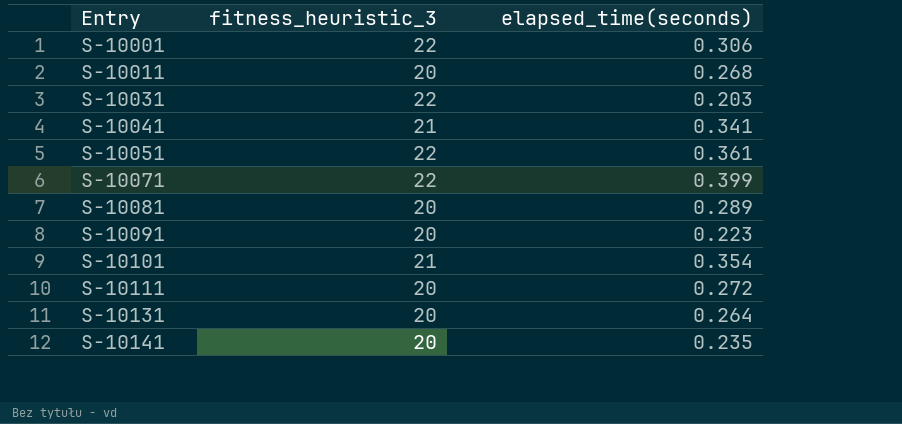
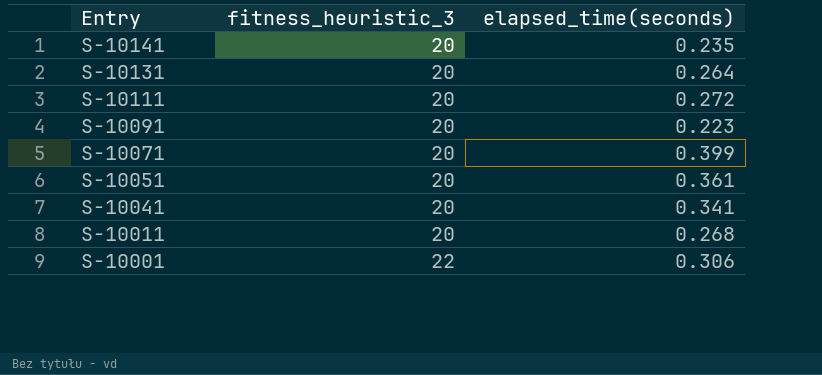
row order: Entry ascending -> Entry descending
row S-10031: 22 | 0.203 -> none
row S-10081: 20 | 0.289 -> none
row S-10101: 21 | 0.354 -> none
S-10071 | fitness_heuristic_3: 22 -> 20
S-10051 | fitness_heuristic_3: 22 -> 20
S-10041 | fitness_heuristic_3: 21 -> 20

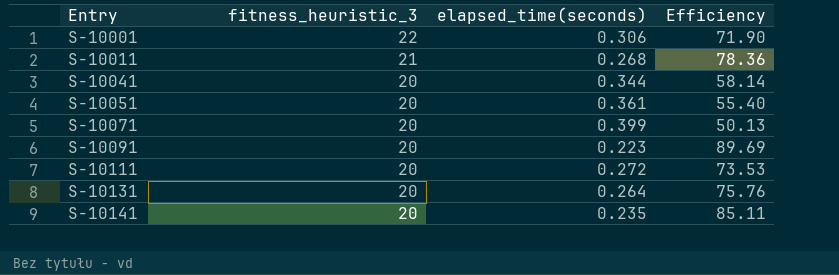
row order: Entry descending -> Entry ascending
column Efficiency | formula: none -> [fitness_heuristic_3] / [elapsed_time(seconds)]
S-10011 | fitness_heuristic_3: 20 -> 21
S-10041 | elapsed_time(seconds): 0.341 -> 0.344

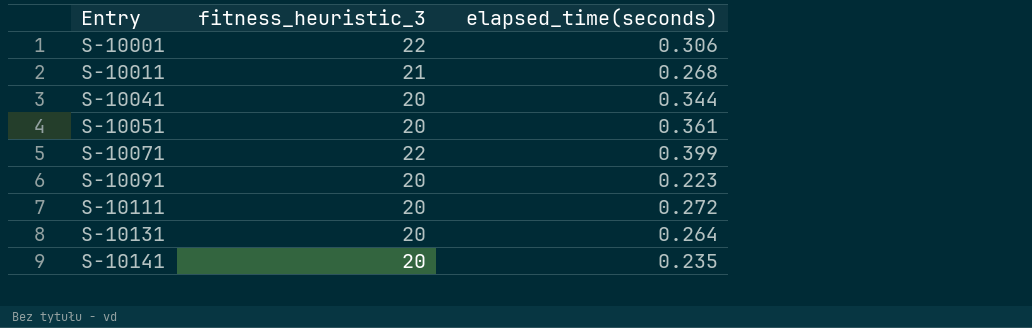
column Efficiency | formula: [fitness_heuristic_3] / [elapsed_time(seconds)] -> none
S-10071 | fitness_heuristic_3: 20 -> 22

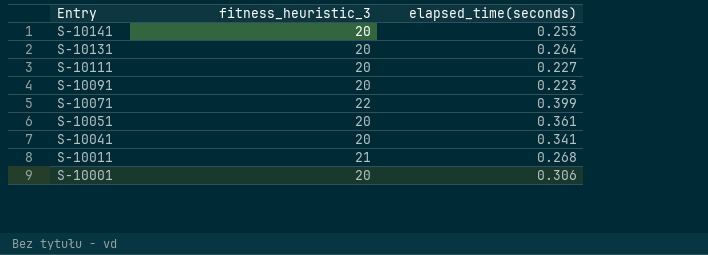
row order: Entry ascending -> Entry descending
S-10141 | elapsed_time(seconds): 0.235 -> 0.253
S-10111 | elapsed_time(seconds): 0.272 -> 0.227
S-10041 | elapsed_time(seconds): 0.344 -> 0.341
S-10001 | fitness_heuristic_3: 22 -> 20

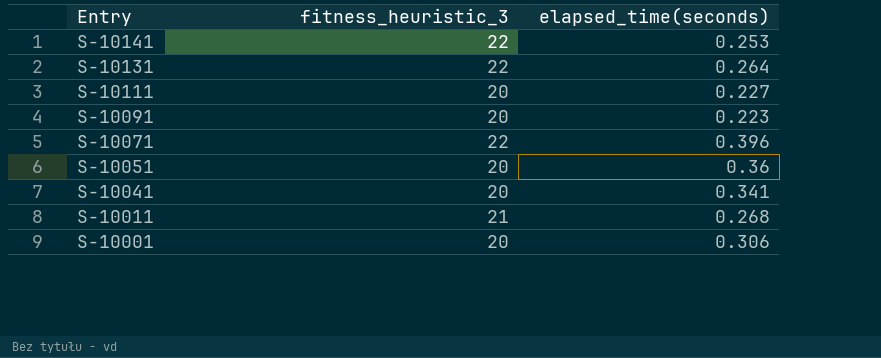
S-10141 | fitness_heuristic_3: 20 -> 22
S-10131 | fitness_heuristic_3: 20 -> 22
S-10071 | elapsed_time(seconds): 0.399 -> 0.396
S-10051 | elapsed_time(seconds): 0.361 -> 0.36

